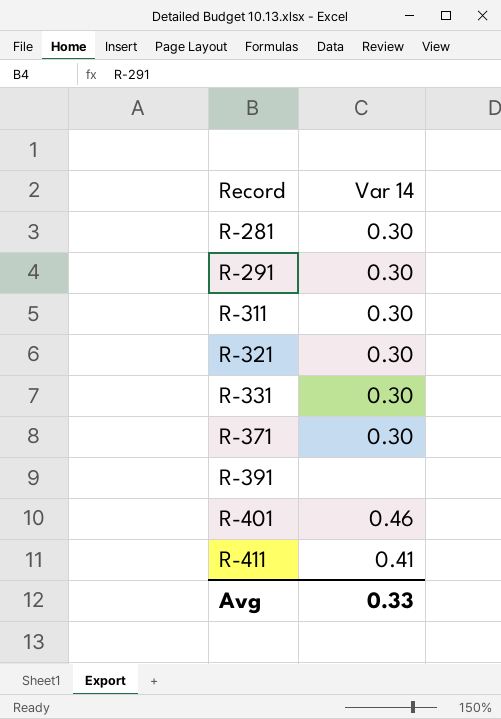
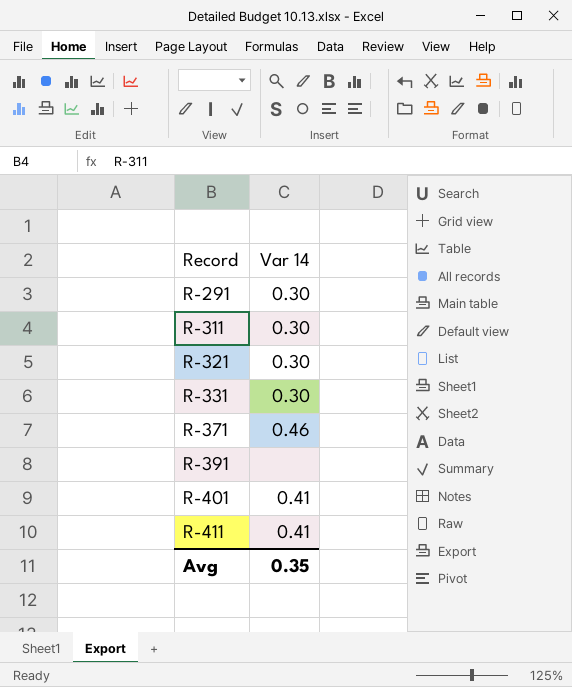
row R-281: 0.30 -> none
R-371 | Var 14: 0.30 -> 0.46
R-401 | Var 14: 0.46 -> 0.41
Avg | Var 14: 0.33 -> 0.35

